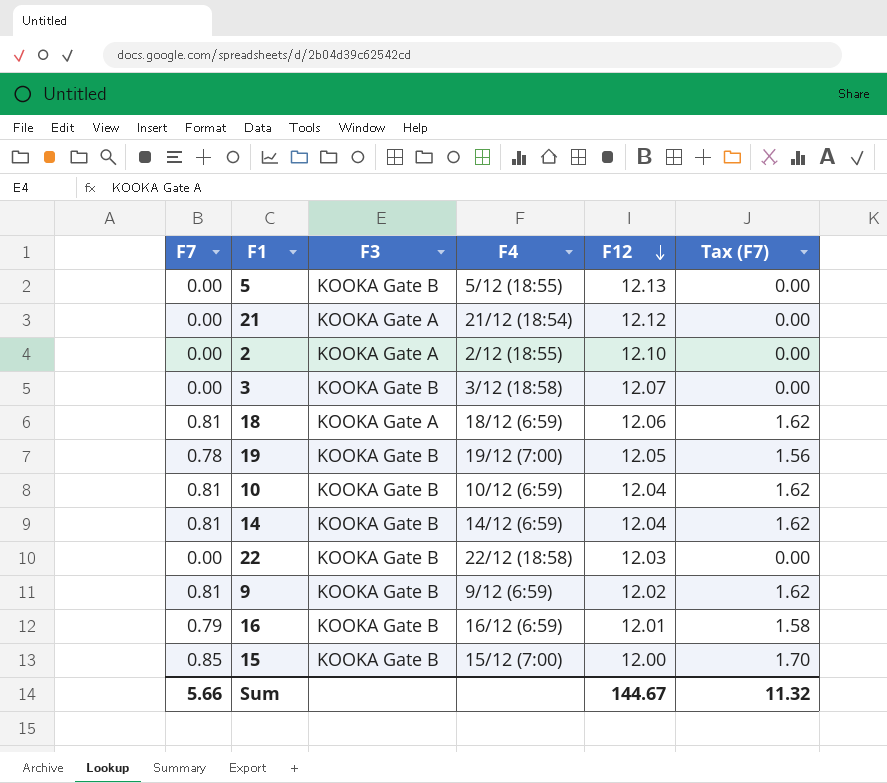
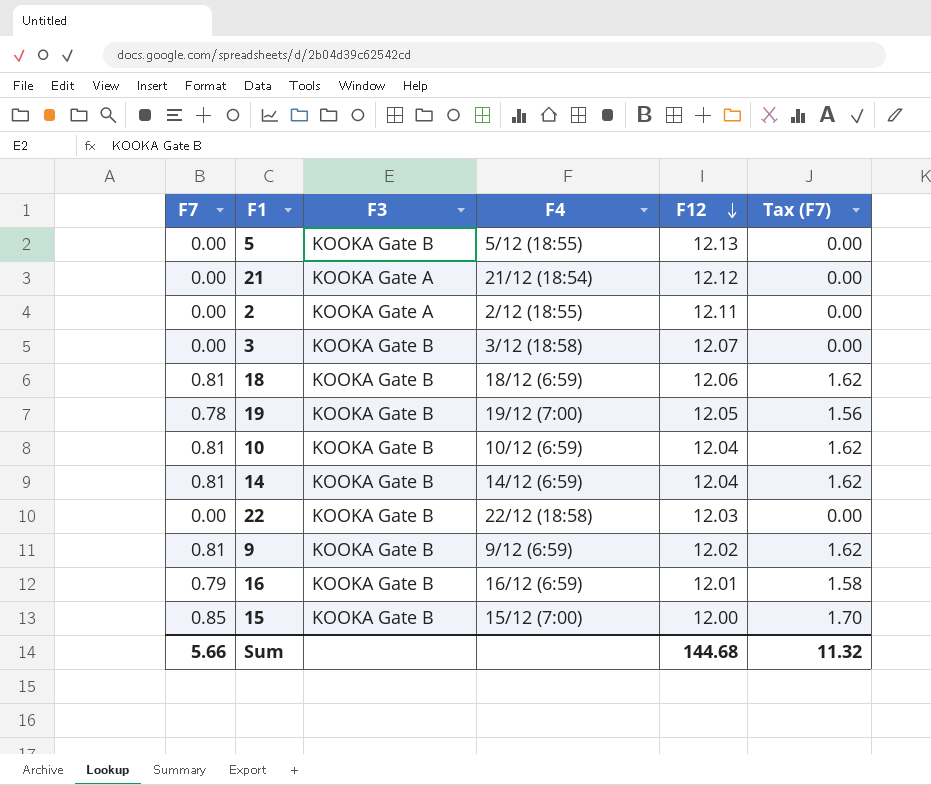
2 | F12: 12.10 -> 12.11
18 | F3: KOOKA Gate A -> KOOKA Gate B
Sum | F12: 144.67 -> 144.68

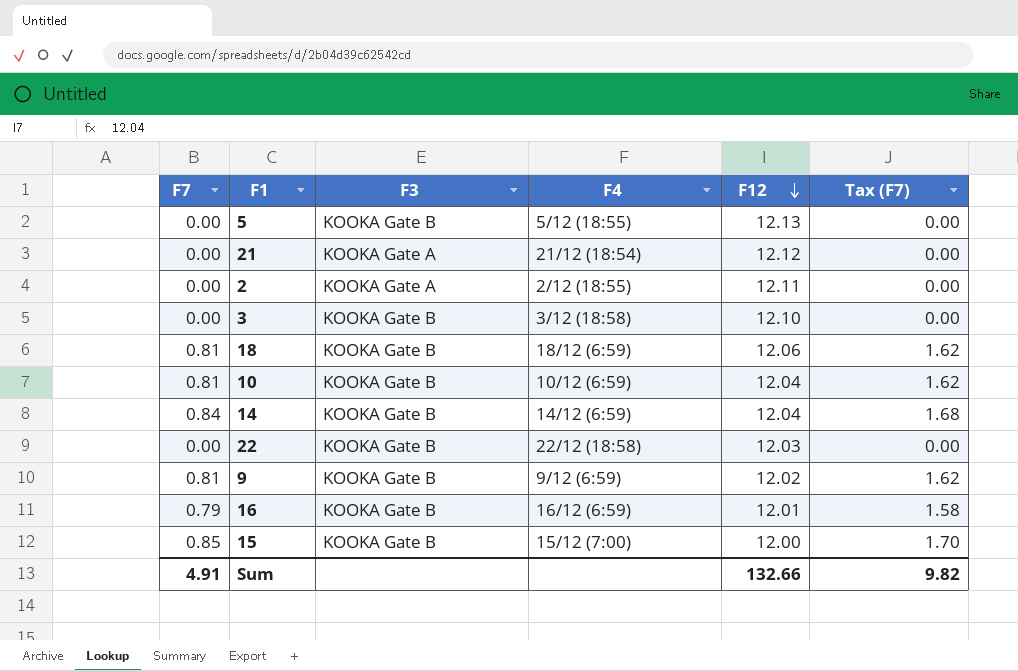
row 19: 0.78 | KOOKA Gate B | 19/12 (7:00) | 12.05 | 1.56 -> none
3 | F12: 12.07 -> 12.10
14 | F7: 0.81 -> 0.84
14 | Tax (F7): 1.62 -> 1.68
Sum | F7: 5.66 -> 4.91
Sum | F12: 144.68 -> 132.66
Sum | Tax (F7): 11.32 -> 9.82

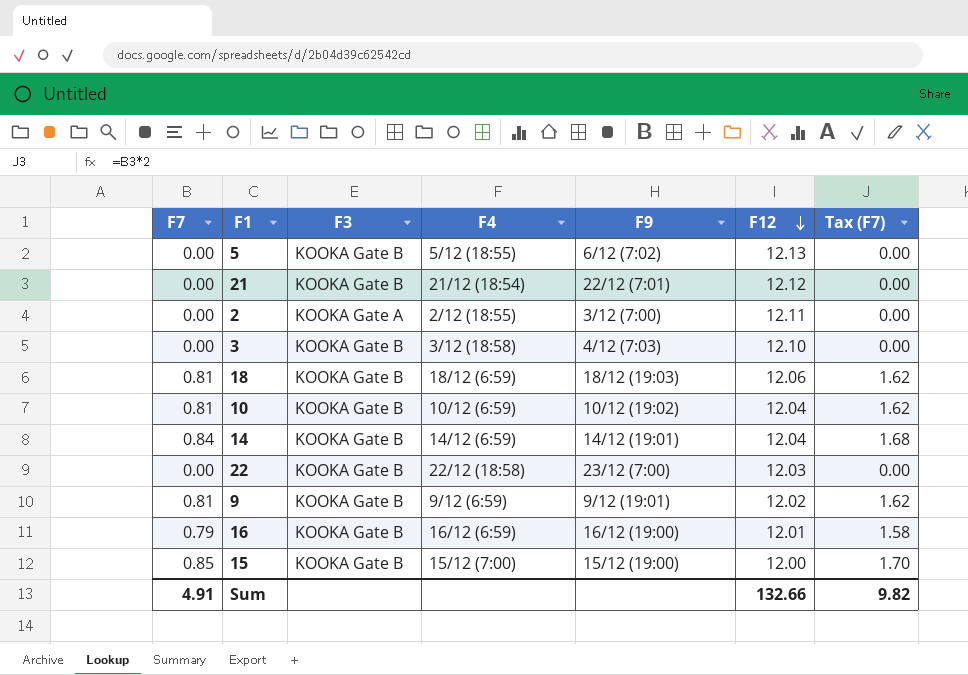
column F9 | position: none -> 5
21 | F3: KOOKA Gate A -> KOOKA Gate B

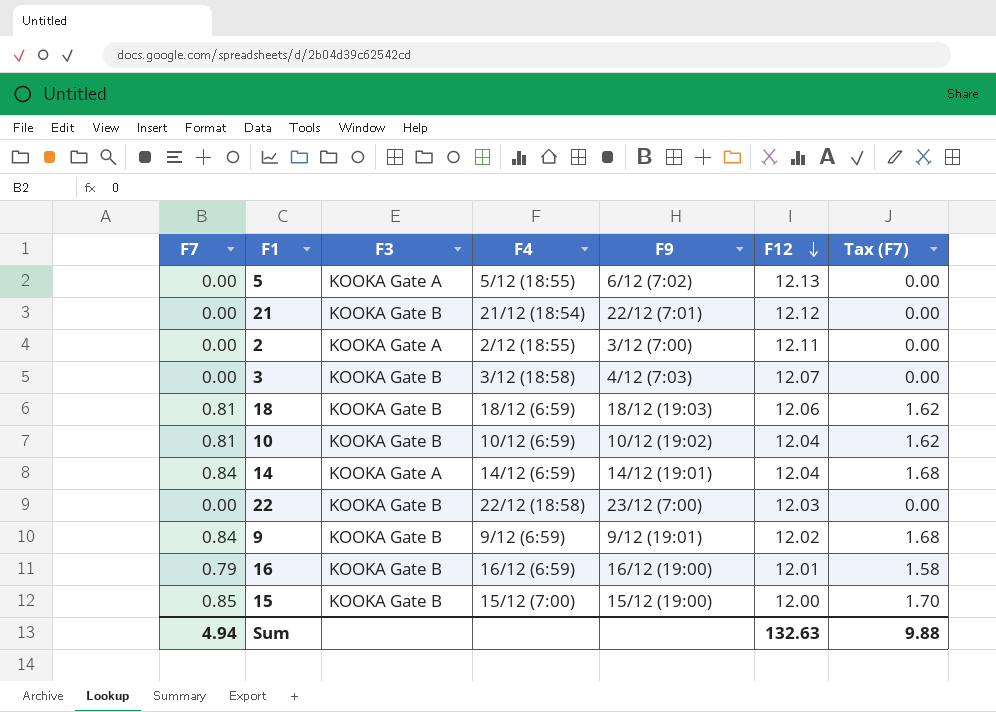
5 | F3: KOOKA Gate B -> KOOKA Gate A
3 | F12: 12.10 -> 12.07
14 | F3: KOOKA Gate B -> KOOKA Gate A
9 | F7: 0.81 -> 0.84
9 | Tax (F7): 1.62 -> 1.68
Sum | F7: 4.91 -> 4.94
Sum | F12: 132.66 -> 132.63
Sum | Tax (F7): 9.82 -> 9.88

